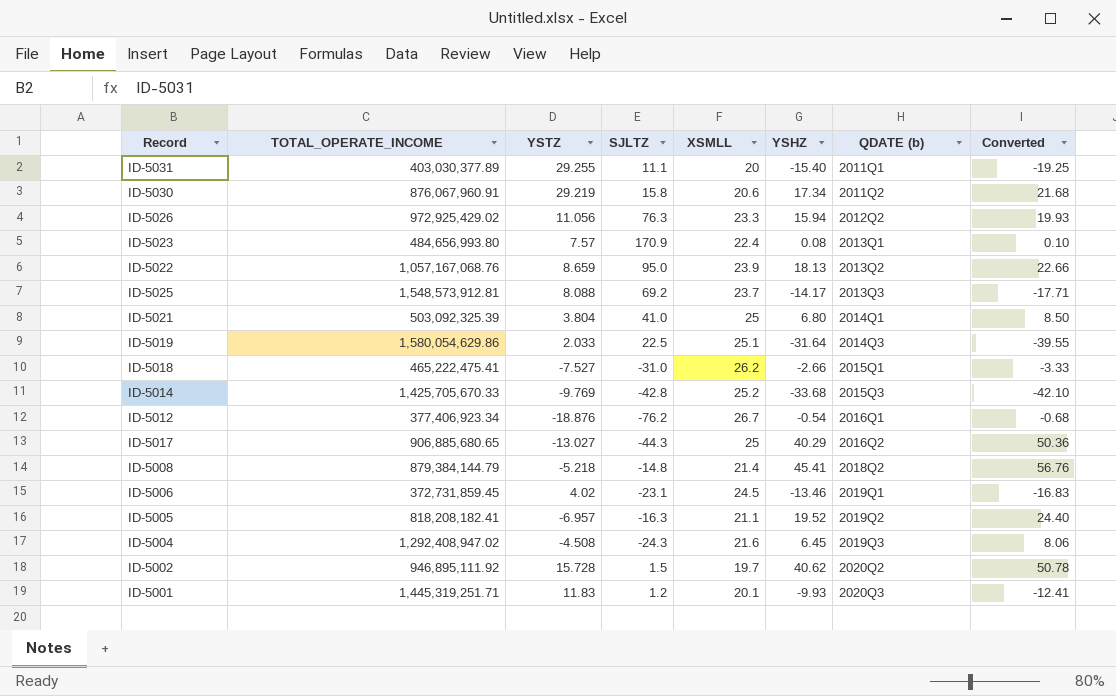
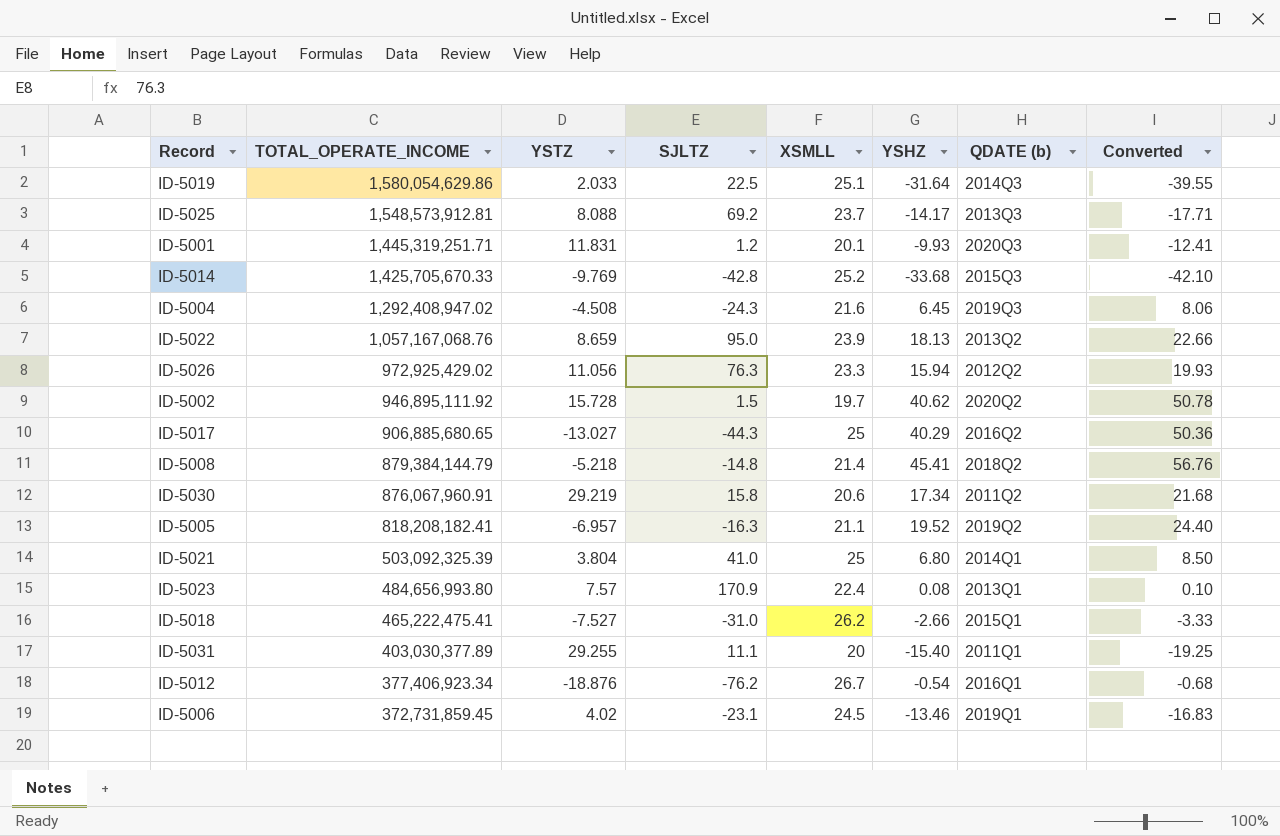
row order: QDATE (b) ascending -> TOTAL_OPERATE_INCOME descending
ID-5001 | YSTZ: 11.83 -> 11.831

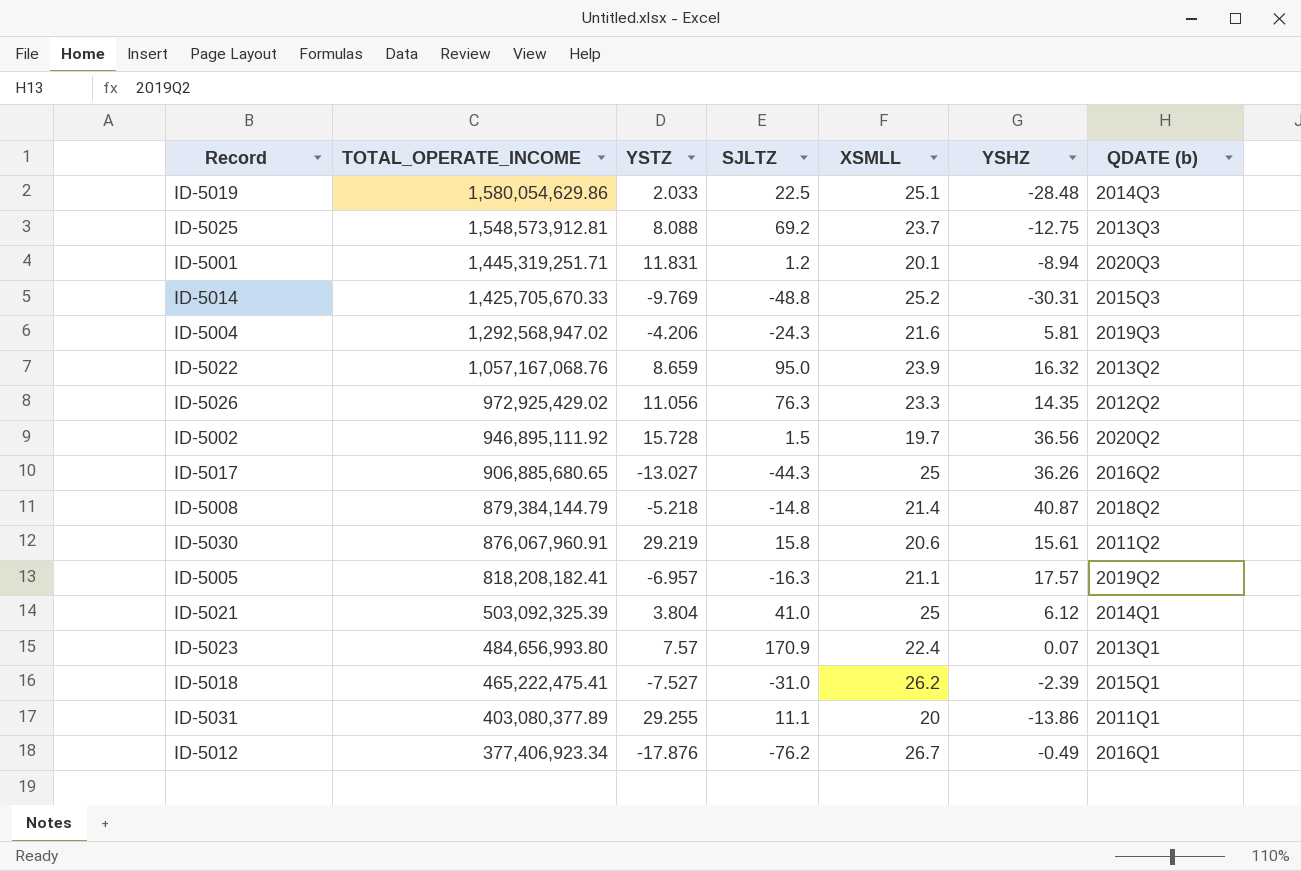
column Converted | formula: [YSHZ] * 1.25 -> none
row ID-5006: 372,731,859.45 | 4.02 | -23.1 | 24.5 | -13.46 | 2019Q1 | -16.83 -> none
ID-5019 | YSHZ: -31.64 -> -28.48
ID-5025 | YSHZ: -14.17 -> -12.75
ID-5001 | YSHZ: -9.93 -> -8.94
ID-5014 | SJLTZ: -42.8 -> -48.8
ID-5014 | YSHZ: -33.68 -> -30.31
ID-5004 | TOTAL_OPERATE_INCOME: 1,292,408,947.02 -> 1,292,568,947.02
ID-5004 | YSTZ: -4.508 -> -4.206
ID-5004 | YSHZ: 6.45 -> 5.81
ID-5022 | YSHZ: 18.13 -> 16.32
ID-5026 | YSHZ: 15.94 -> 14.35
ID-5002 | YSHZ: 40.62 -> 36.56
ID-5017 | YSHZ: 40.29 -> 36.26
ID-5008 | YSHZ: 45.41 -> 40.87
ID-5030 | YSHZ: 17.34 -> 15.61
ID-5005 | YSHZ: 19.52 -> 17.57
ID-5021 | YSHZ: 6.80 -> 6.12
ID-5023 | YSHZ: 0.08 -> 0.07
ID-5018 | YSHZ: -2.66 -> -2.39
ID-5031 | TOTAL_OPERATE_INCOME: 403,030,377.89 -> 403,080,377.89
ID-5031 | YSHZ: -15.40 -> -13.86
ID-5012 | YSTZ: -18.876 -> -17.876
ID-5012 | YSHZ: -0.54 -> -0.49

